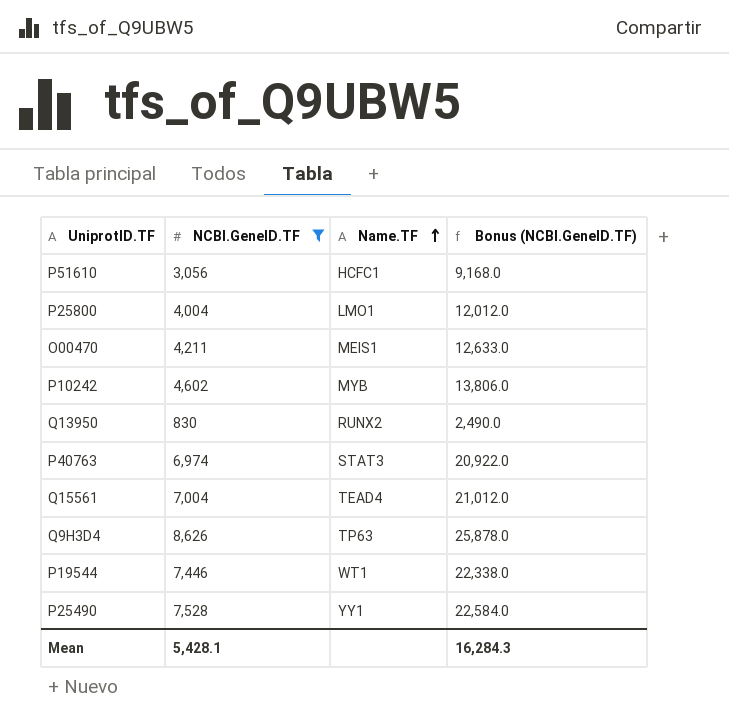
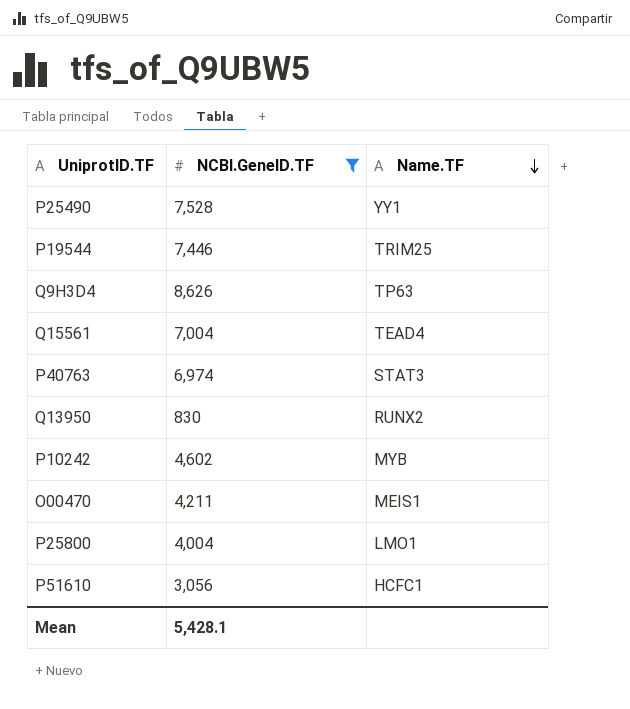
row order: Name.TF ascending -> Name.TF descending
column Bonus (NCBI.GeneID.TF) | formula: [NCBI.GeneID.TF] * 3 -> none
P19544 | Name.TF: WT1 -> TRIM25

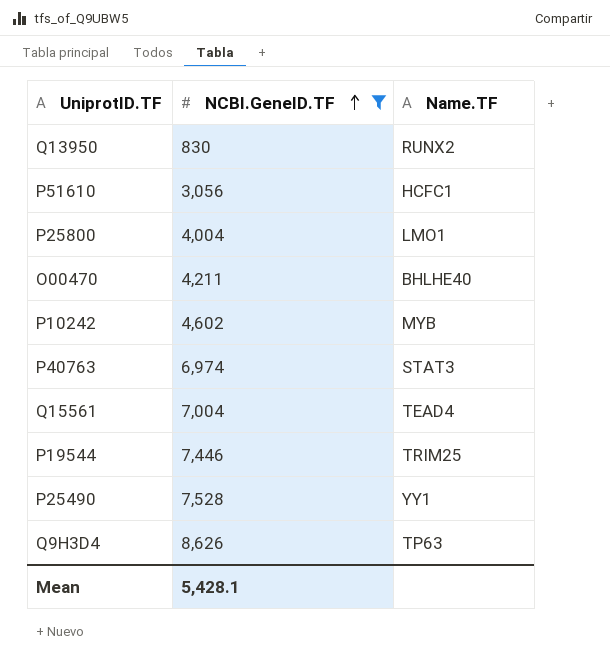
row order: Name.TF descending -> NCBI.GeneID.TF ascending
O00470 | Name.TF: MEIS1 -> BHLHE40

